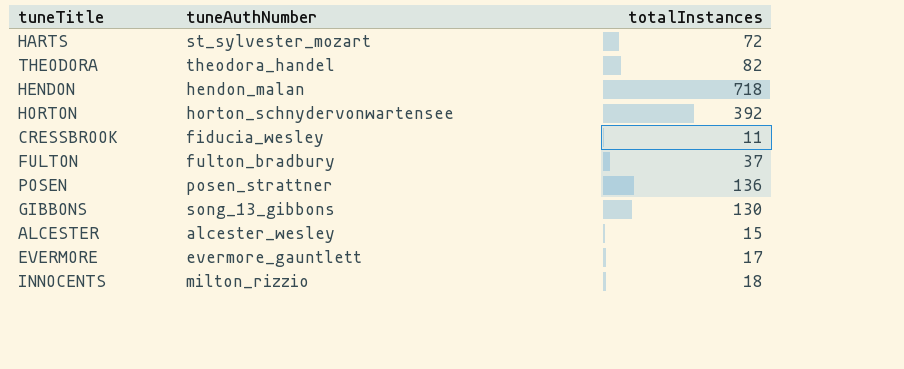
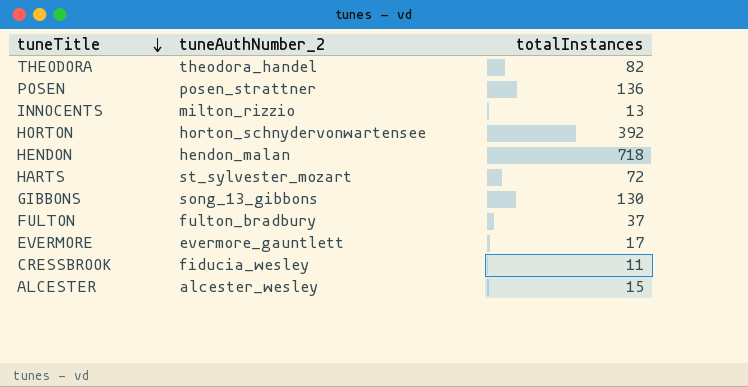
row order: none -> tuneTitle descending
column name: tuneAuthNumber -> tuneAuthNumber_2
INNOCENTS | totalInstances: 18 -> 13

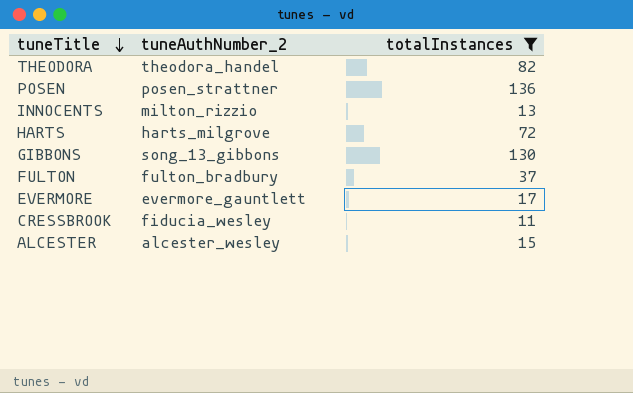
filter: none -> totalInstances <= 136
HARTS | tuneAuthNumber_2: st_sylvester_mozart -> harts_milgrove

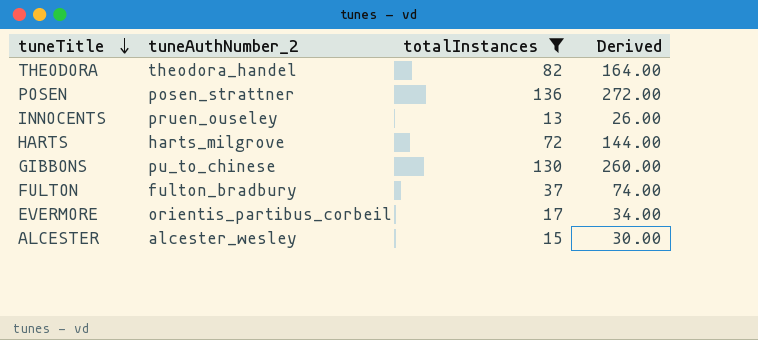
column Derived | formula: none -> [totalInstances] * 2
row CRESSBROOK: fiducia_wesley | 11 -> none
INNOCENTS | tuneAuthNumber_2: milton_rizzio -> pruen_ouseley
GIBBONS | tuneAuthNumber_2: song_13_gibbons -> pu_to_chinese
EVERMORE | tuneAuthNumber_2: evermore_gauntlett -> orientis_partibus_corbeil

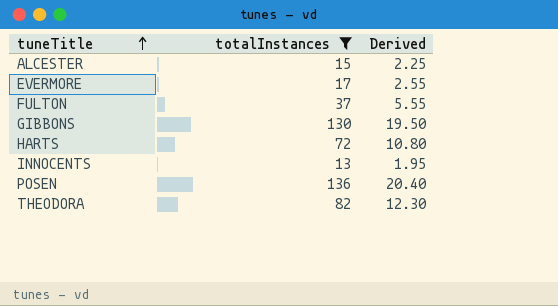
row order: tuneTitle descending -> tuneTitle ascending
column tuneAuthNumber_2 | position: 2 -> none
column Derived | formula: [totalInstances] * 2 -> [totalInstances] * 0.15

